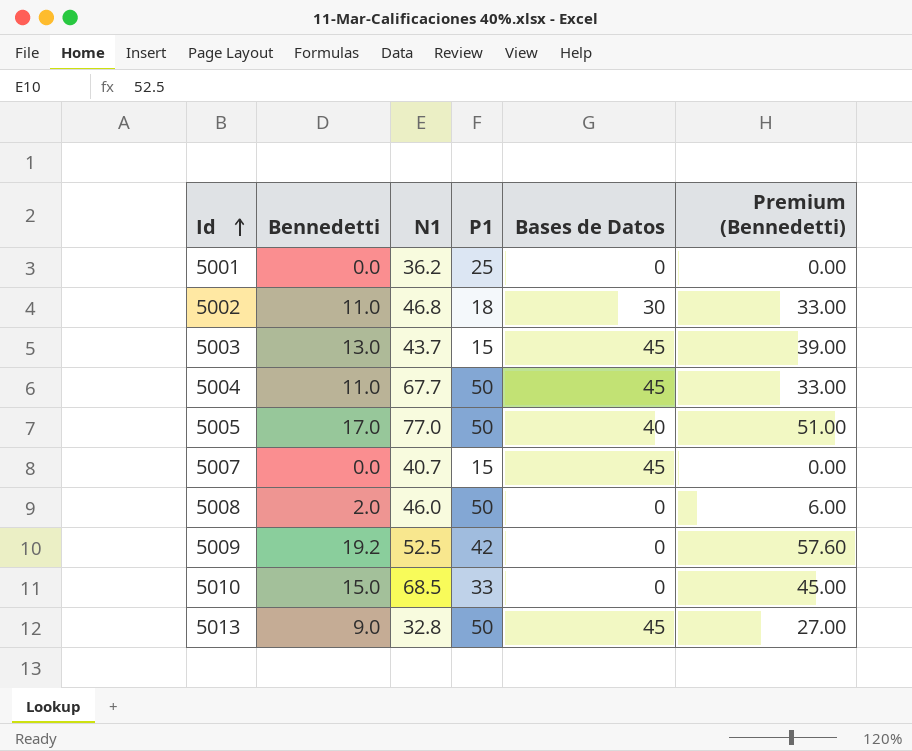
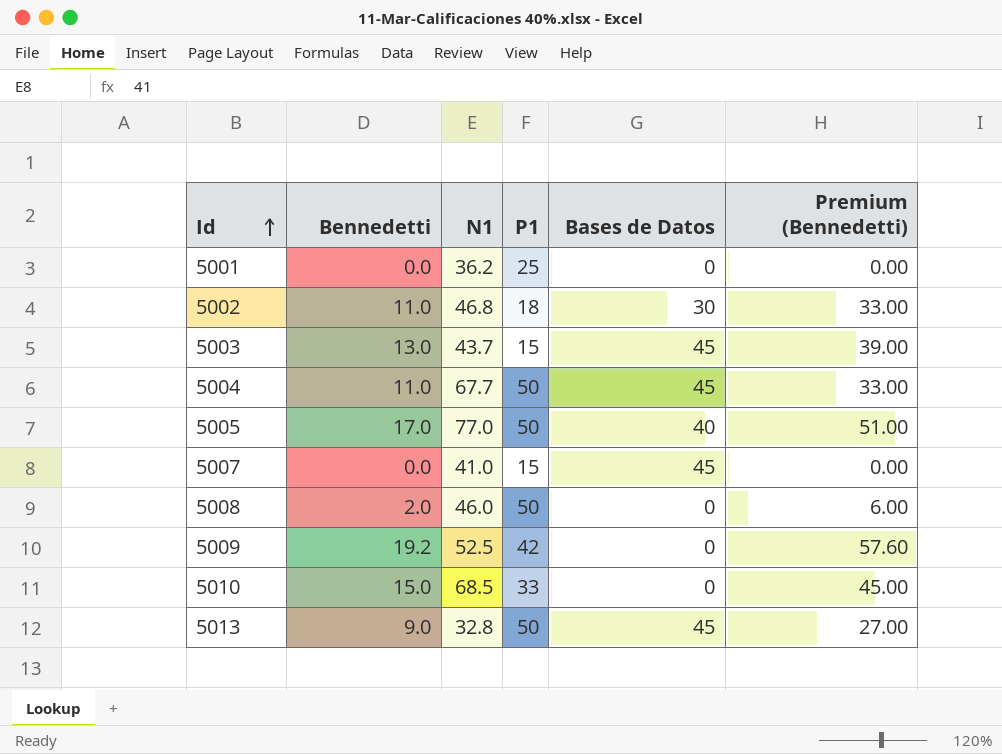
5007 | N1: 40.7 -> 41.0

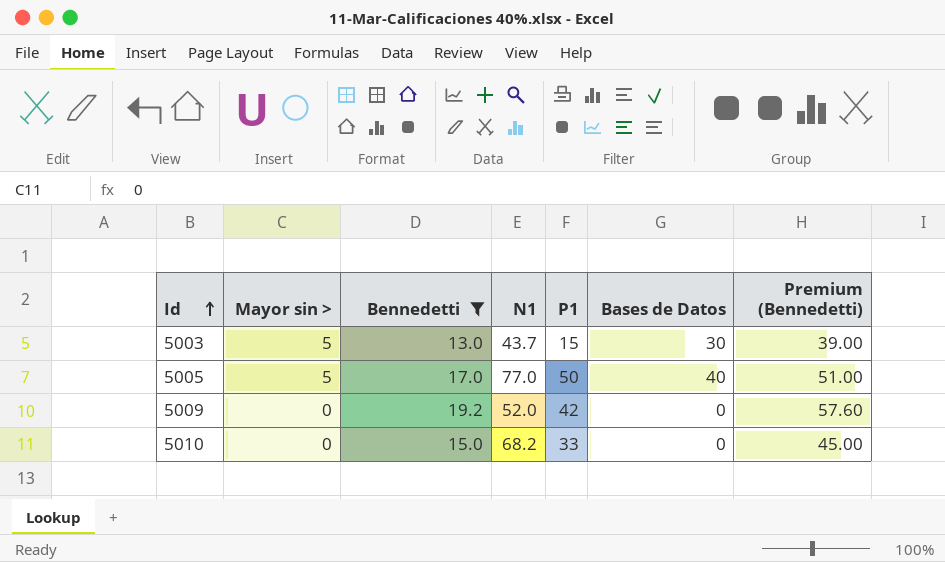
filter: none -> Bennedetti >= 13.0
column Mayor sin > | position: none -> 2
5003 | Bases de Datos: 45 -> 30
5009 | N1: 52.5 -> 52.0
5010 | N1: 68.5 -> 68.2

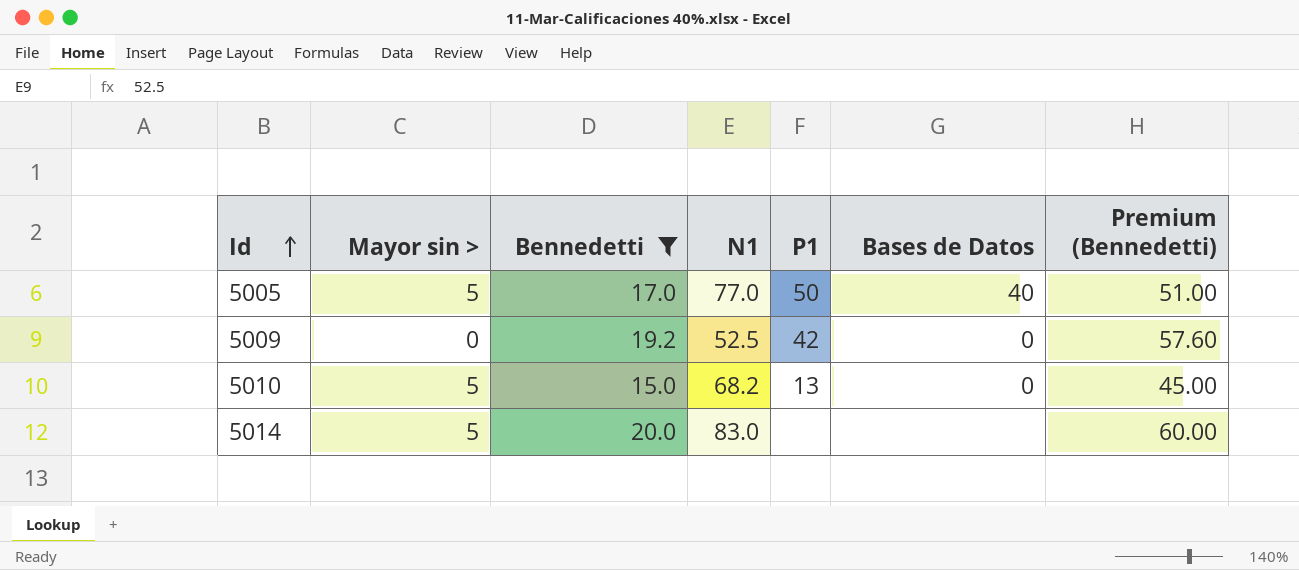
row 5003: 5 | 13.0 | 43.7 | 15 | 30 | 39.00 -> none
5009 | N1: 52.0 -> 52.5
5010 | Mayor sin >: 0 -> 5
5010 | P1: 33 -> 13
row 5014: none -> 5 | 20.0 | 83.0 | none | none | 60.00

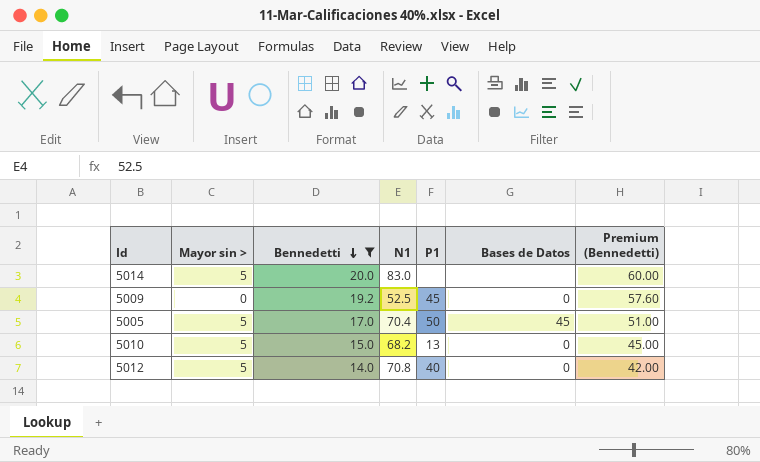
row order: Id ascending -> Bennedetti descending
5009 | P1: 42 -> 45
5005 | N1: 77.0 -> 70.4
5005 | Bases de Datos: 40 -> 45
row 5012: none -> 5 | 14.0 | 70.8 | 40 | 0 | 42.00

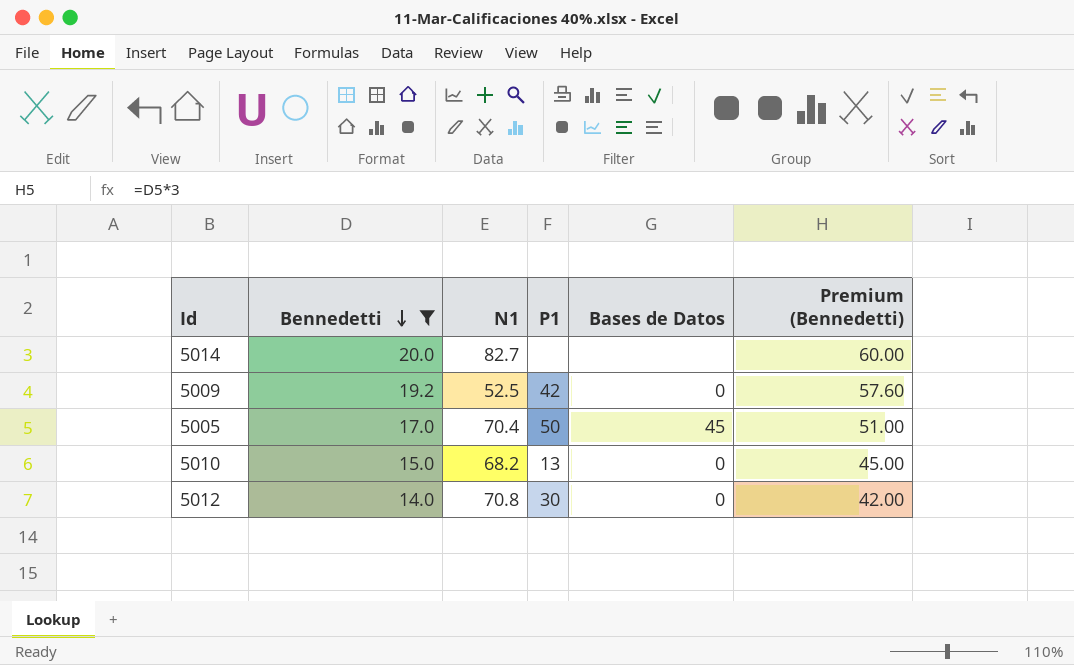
column Mayor sin > | position: 2 -> none
5014 | N1: 83.0 -> 82.7
5009 | P1: 45 -> 42
5012 | P1: 40 -> 30

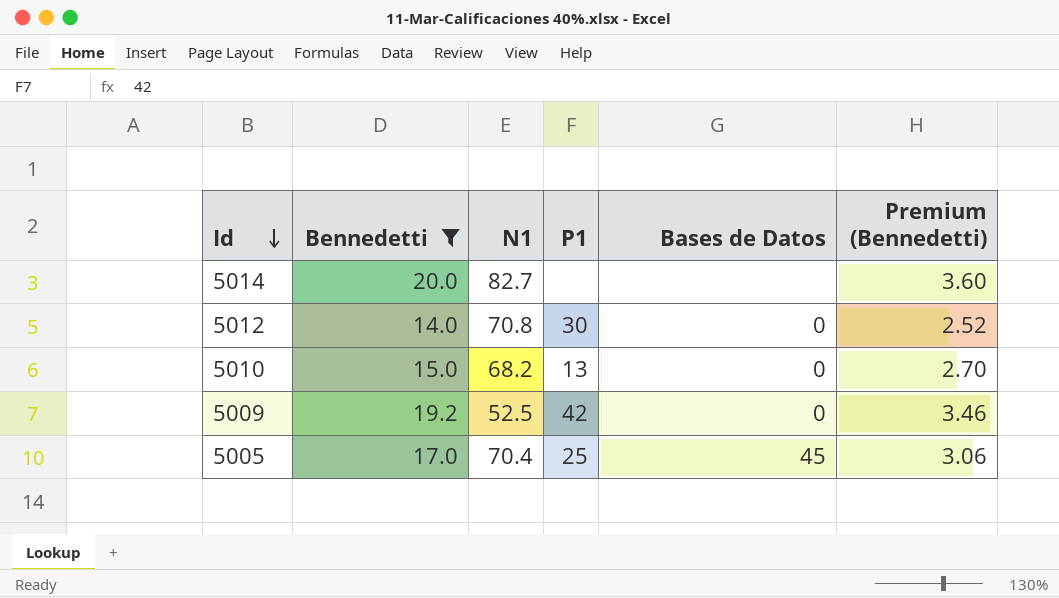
row order: Bennedetti descending -> Id descending
column Premium (Bennedetti) | formula: [Bennedetti] * 3 -> [Bennedetti] * 0.18
5005 | P1: 50 -> 25

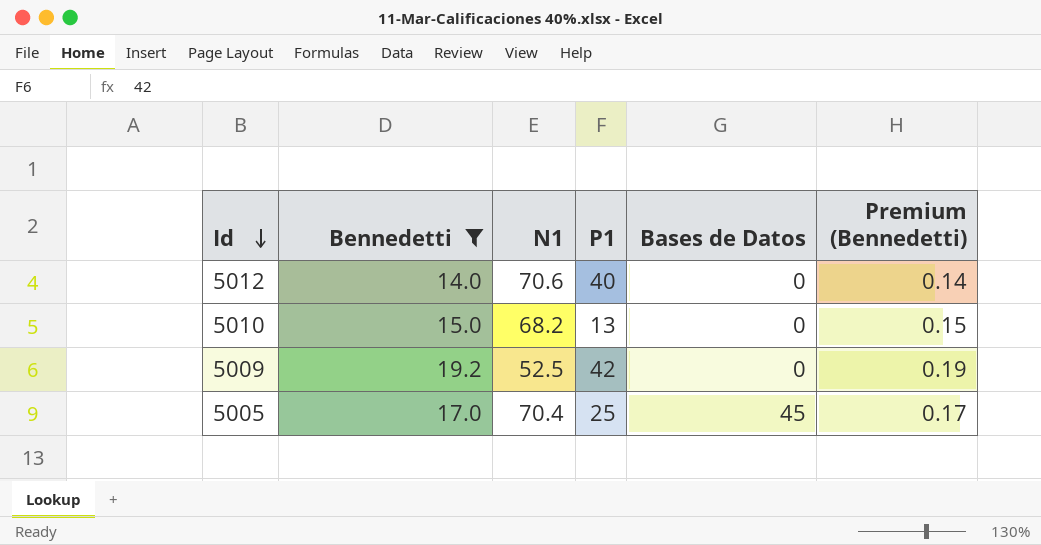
column Premium (Bennedetti) | formula: [Bennedetti] * 0.18 -> [Bennedetti] * 0.01
row 5014: 20.0 | 82.7 | none | none | 3.60 -> none
5012 | N1: 70.8 -> 70.6
5012 | P1: 30 -> 40

